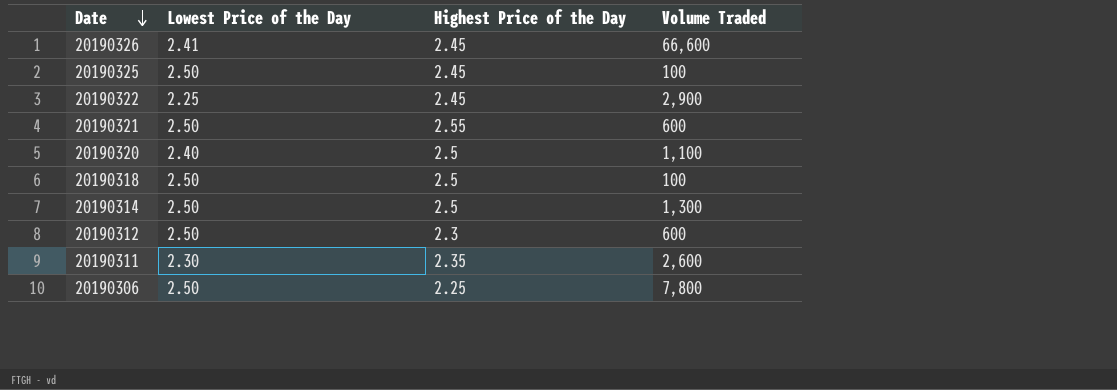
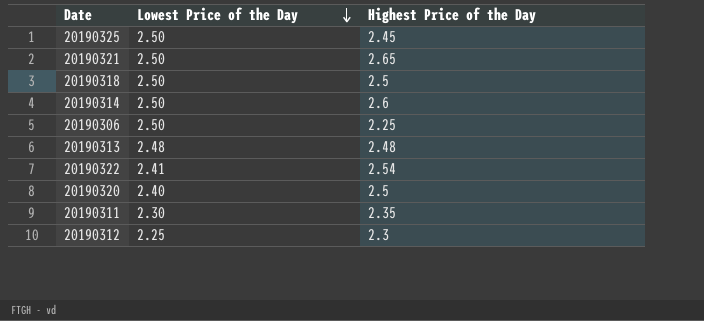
row order: Date descending -> Lowest Price of the Day descending
column Volume Traded | position: 4 -> none
row 20190326: 2.41 | 2.45 | 66,600 -> none
20190321 | Highest Price of the Day: 2.55 -> 2.65
20190314 | Highest Price of the Day: 2.5 -> 2.6
row 20190313: none -> 2.48 | 2.48
20190322 | Lowest Price of the Day: 2.25 -> 2.41
20190322 | Highest Price of the Day: 2.45 -> 2.54
20190312 | Lowest Price of the Day: 2.50 -> 2.25

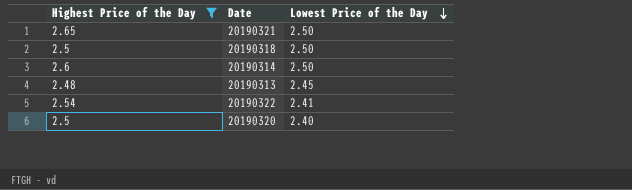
filter: none -> Highest Price of the Day >= 2.48
column Highest Price of the Day | position: 3 -> 1
20190313 | Lowest Price of the Day: 2.48 -> 2.45

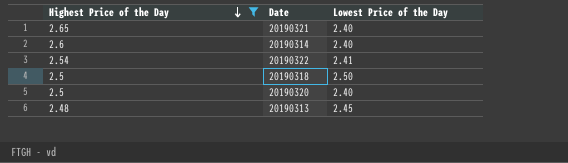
row order: Lowest Price of the Day descending -> Highest Price of the Day descending
20190321 | Lowest Price of the Day: 2.50 -> 2.40
20190314 | Lowest Price of the Day: 2.50 -> 2.40

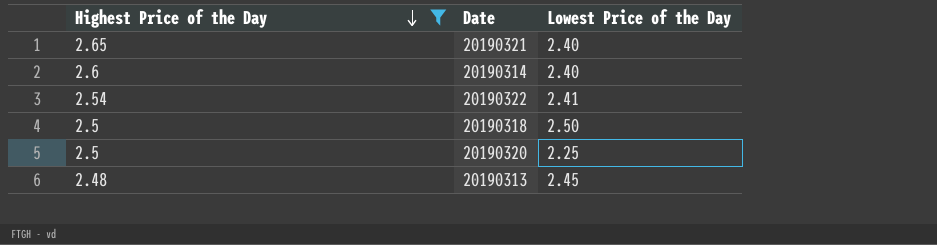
20190320 | Lowest Price of the Day: 2.40 -> 2.25

